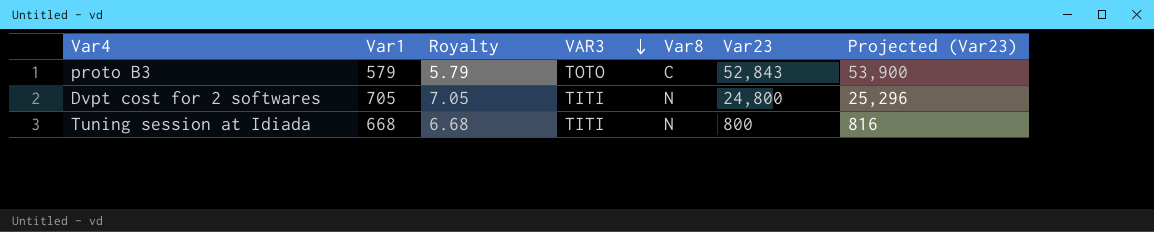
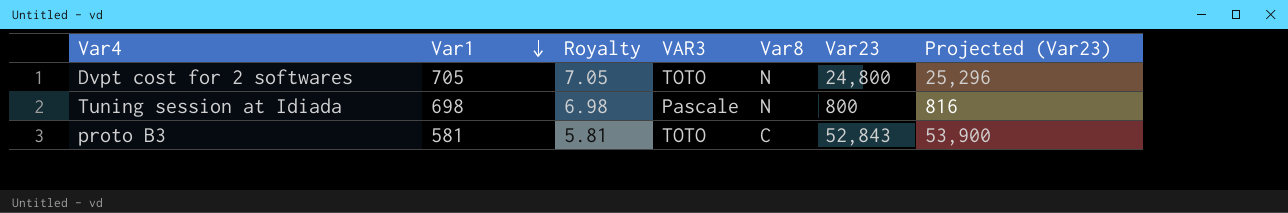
row order: VAR3 descending -> Var1 descending
Dvpt cost for 2 softwares | VAR3: TITI -> TOTO
Tuning session at Idiada | Var1: 668 -> 698
Tuning session at Idiada | Royalty: 6.68 -> 6.98
Tuning session at Idiada | VAR3: TITI -> Pascale
proto B3 | Var1: 579 -> 581
proto B3 | Royalty: 5.79 -> 5.81

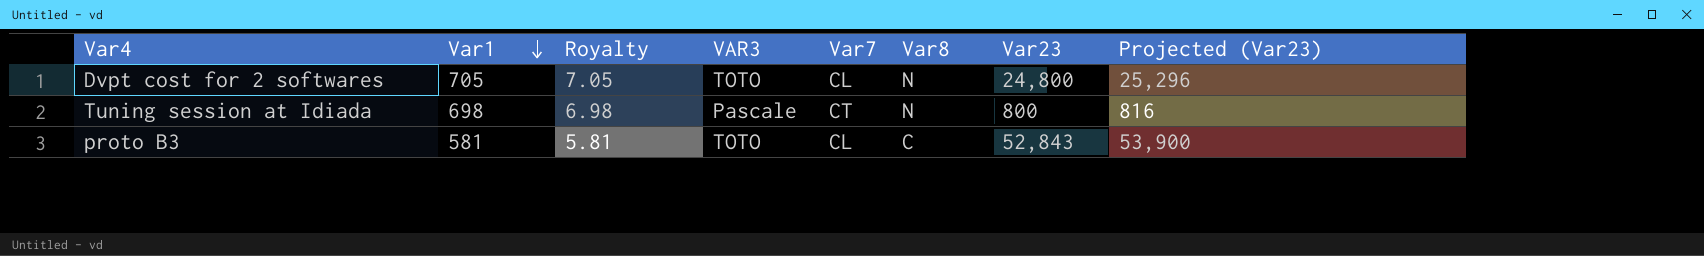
column Var7 | position: none -> 5

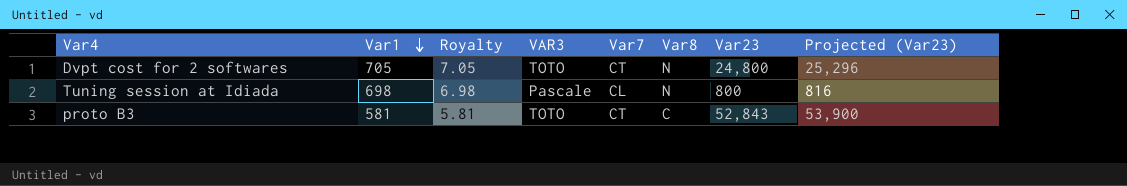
Dvpt cost for 2 softwares | Var7: CL -> CT
Tuning session at Idiada | Var7: CT -> CL
proto B3 | Var7: CL -> CT

